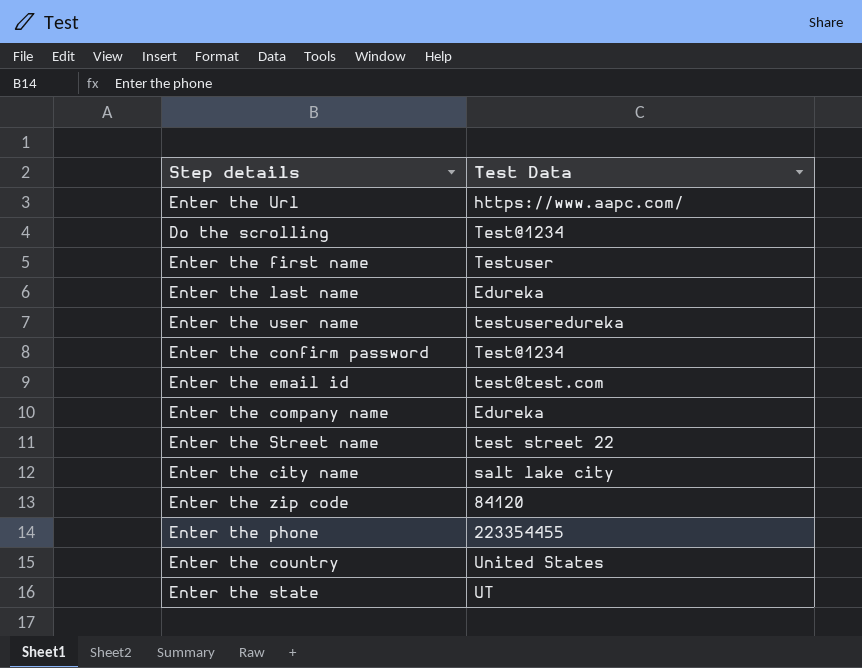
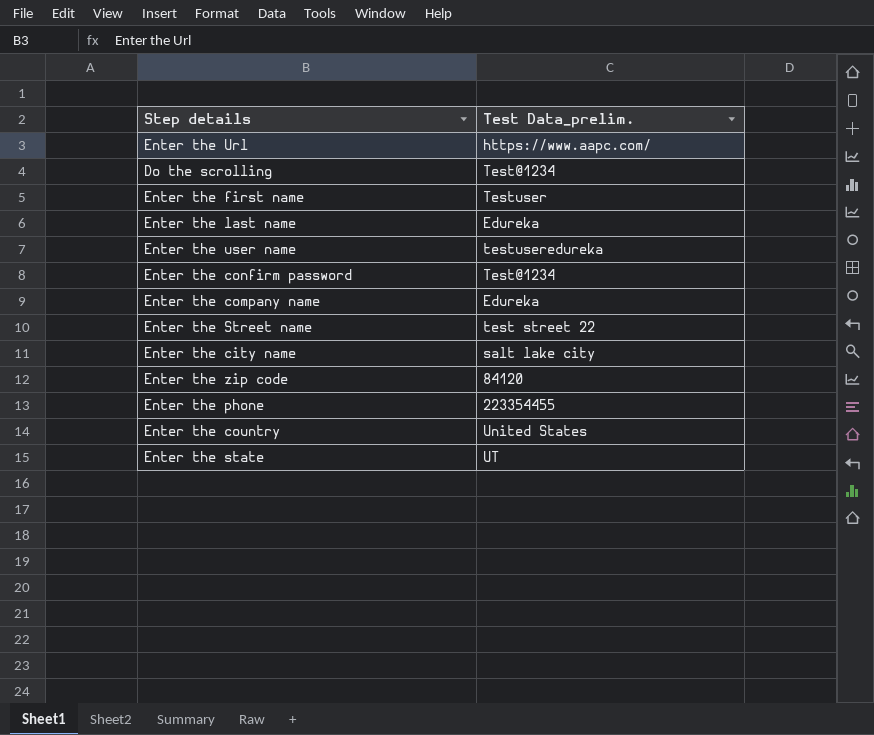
column name: Test Data -> Test Data_prelim.
row Enter the email id: test@test.com -> none

